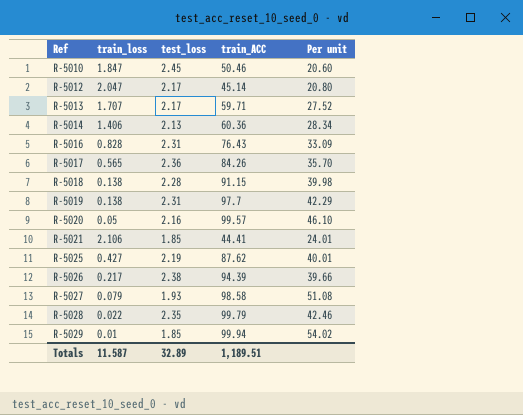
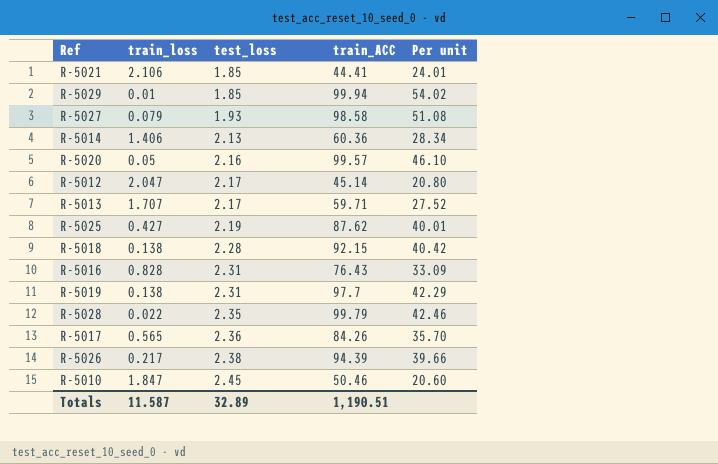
row order: Ref ascending -> test_loss ascending
R-5018 | train_ACC: 91.15 -> 92.15
R-5018 | Per unit: 39.98 -> 40.42
Totals | train_ACC: 1,189.51 -> 1,190.51

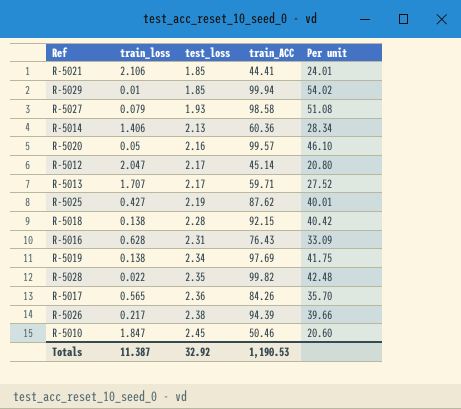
R-5016 | train_loss: 0.828 -> 0.628
R-5019 | test_loss: 2.31 -> 2.34
R-5019 | train_ACC: 97.7 -> 97.69
R-5019 | Per unit: 42.29 -> 41.75
R-5028 | train_ACC: 99.79 -> 99.82
R-5028 | Per unit: 42.46 -> 42.48
Totals | train_loss: 11.587 -> 11.387
Totals | test_loss: 32.89 -> 32.92
Totals | train_ACC: 1,190.51 -> 1,190.53

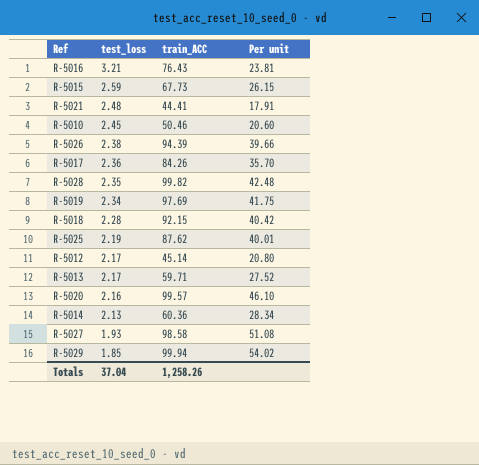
row order: test_loss ascending -> test_loss descending
column train_loss | position: 2 -> none
R-5016 | test_loss: 2.31 -> 3.21
R-5016 | Per unit: 33.09 -> 23.81
row R-5015: none -> 2.59 | 67.73 | 26.15
R-5021 | test_loss: 1.85 -> 2.48
R-5021 | Per unit: 24.01 -> 17.91
Totals | test_loss: 32.92 -> 37.04
Totals | train_ACC: 1,190.53 -> 1,258.26

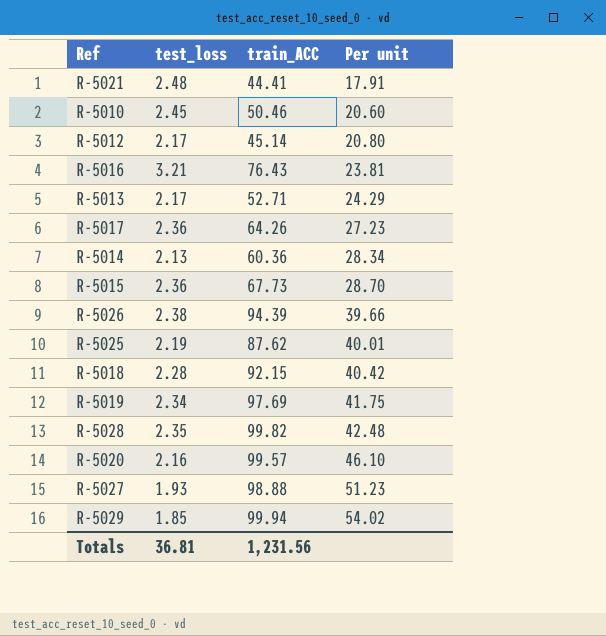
row order: test_loss descending -> Per unit ascending
R-5013 | train_ACC: 59.71 -> 52.71
R-5013 | Per unit: 27.52 -> 24.29
R-5017 | train_ACC: 84.26 -> 64.26
R-5017 | Per unit: 35.70 -> 27.23
R-5015 | test_loss: 2.59 -> 2.36
R-5015 | Per unit: 26.15 -> 28.70
R-5027 | train_ACC: 98.58 -> 98.88
R-5027 | Per unit: 51.08 -> 51.23
Totals | test_loss: 37.04 -> 36.81
Totals | train_ACC: 1,258.26 -> 1,231.56

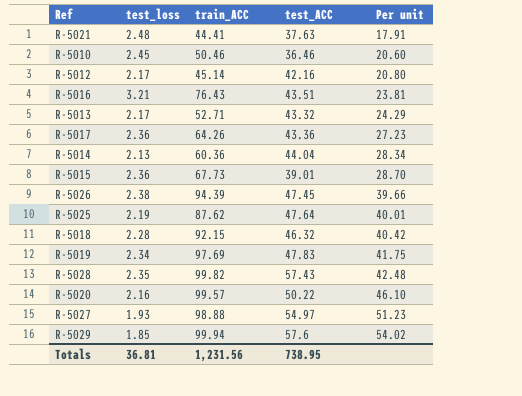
column test_ACC | position: none -> 4

